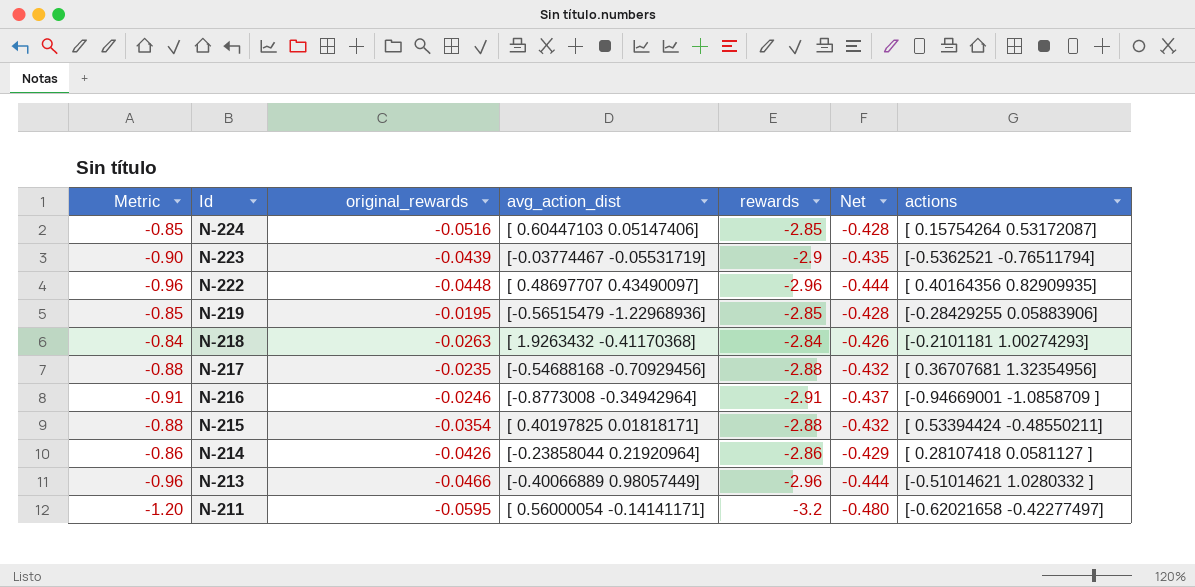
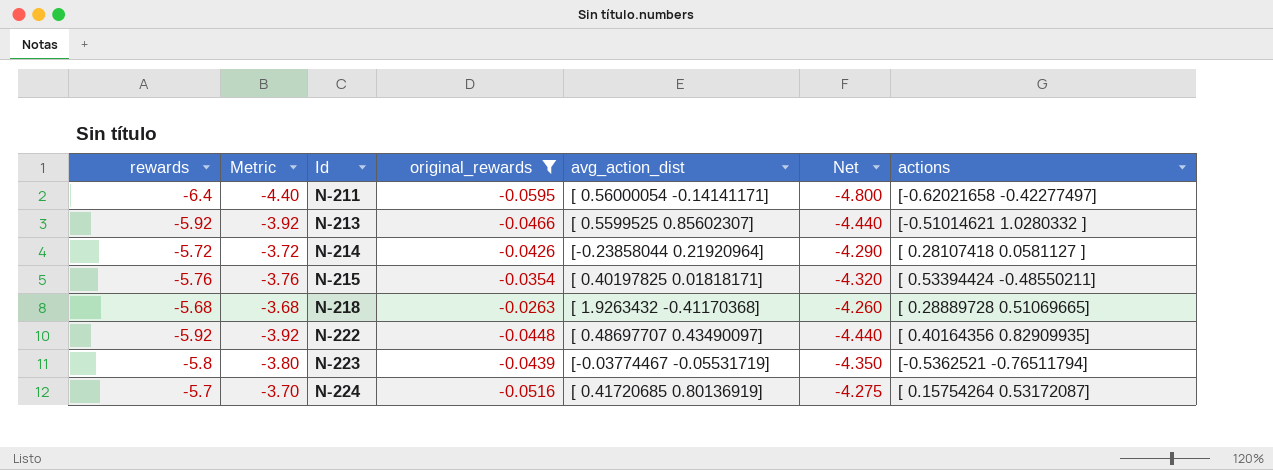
filter: none -> original_rewards <= -0.0263
row order: Id descending -> Id ascending
column rewards | position: 5 -> 1
column Net | formula: [rewards] * 0.15 -> [rewards] * 0.75
N-211 | rewards: -3.2 -> -6.4
N-211 | Metric: -1.20 -> -4.40
N-213 | rewards: -2.96 -> -5.92
N-213 | Metric: -0.96 -> -3.92
N-213 | avg_action_dist: [-0.40066889 0.98057449] -> [ 0.5599525 0.85602307]
N-214 | rewards: -2.86 -> -5.72
N-214 | Metric: -0.86 -> -3.72
N-215 | rewards: -2.88 -> -5.76
N-215 | Metric: -0.88 -> -3.76
N-218 | rewards: -2.84 -> -5.68
N-218 | Metric: -0.84 -> -3.68
N-218 | actions: [-0.2101181 1.00274293] -> [ 0.28889728 0.51069665]
N-222 | rewards: -2.96 -> -5.92
N-222 | Metric: -0.96 -> -3.92
N-223 | rewards: -2.9 -> -5.8
N-223 | Metric: -0.90 -> -3.80
N-224 | rewards: -2.85 -> -5.7
N-224 | Metric: -0.85 -> -3.70
N-224 | avg_action_dist: [ 0.60447103 0.05147406] -> [ 0.41720685 0.80136919]

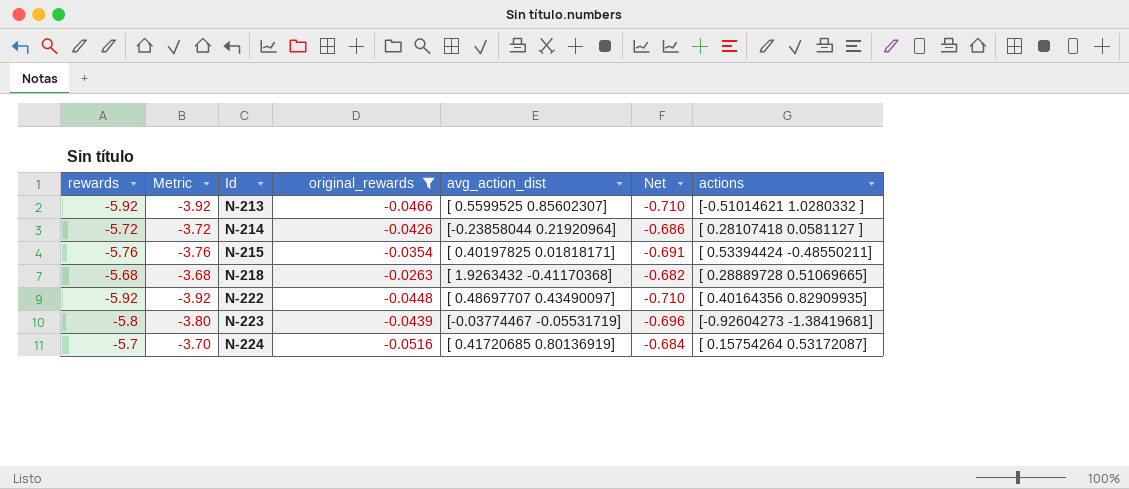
column Net | formula: [rewards] * 0.75 -> [rewards] * 0.12
row N-211: -6.4 | -4.40 | -0.0595 | [ 0.56000054 -0.14141171] | -4.800 | [-0.62021658 -0.42277497] -> none
N-223 | actions: [-0.5362521 -0.76511794] -> [-0.92604273 -1.38419681]

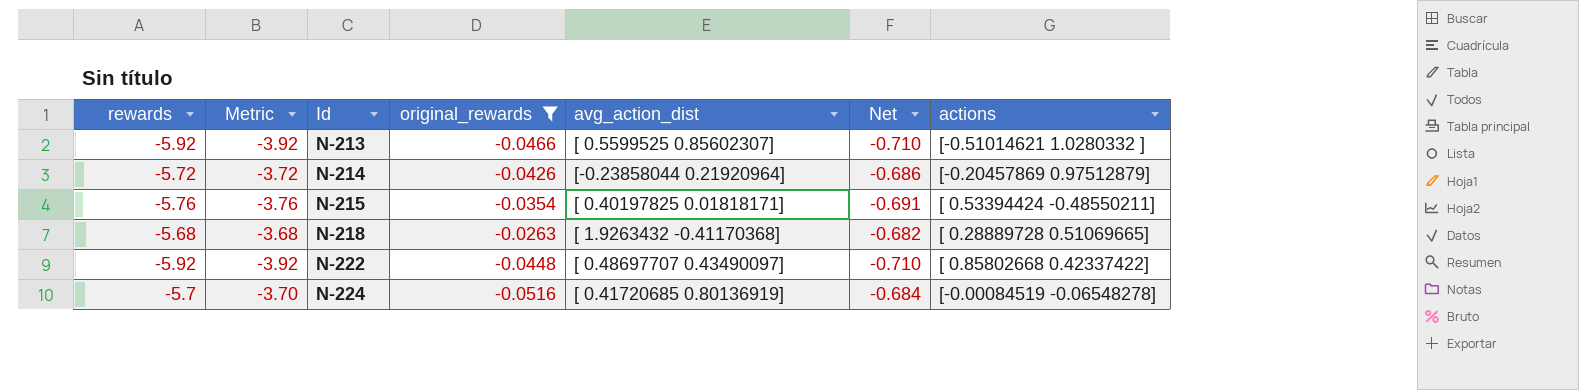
row N-223: -5.8 | -3.80 | -0.0439 | [-0.03774467 -0.05531719] | -0.696 | [-0.92604273 -1.38419681] -> none
N-214 | actions: [ 0.28107418 0.0581127 ] -> [-0.20457869 0.97512879]
N-222 | actions: [ 0.40164356 0.82909935] -> [ 0.85802668 0.42337422]
N-224 | actions: [ 0.15754264 0.53172087] -> [-0.00084519 -0.06548278]

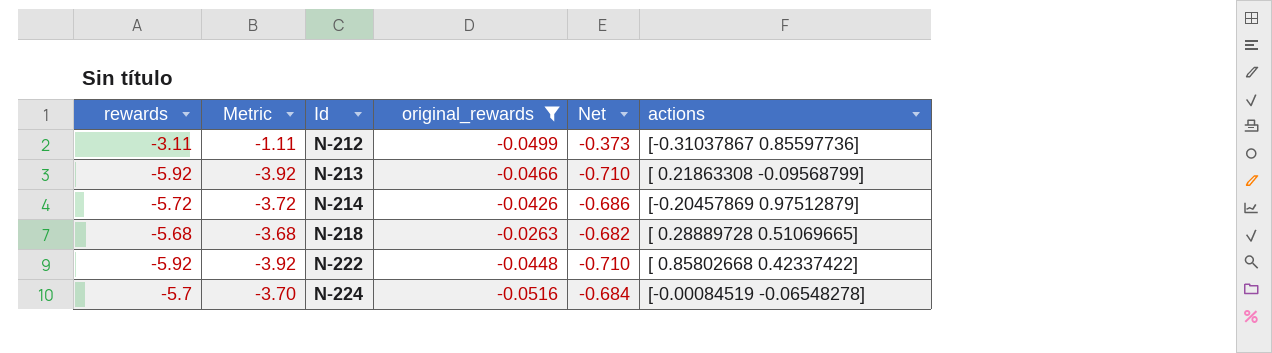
column avg_action_dist | position: 5 -> none
row N-215: -5.76 | -3.76 | -0.0354 | [ 0.40197825 0.01818171] | -0.691 | [ 0.53394424 -0.48550211] -> none
row N-212: none -> -3.11 | -1.11 | -0.0499 | -0.373 | [-0.31037867 0.85597736]
N-213 | actions: [-0.51014621 1.0280332 ] -> [ 0.21863308 -0.09568799]

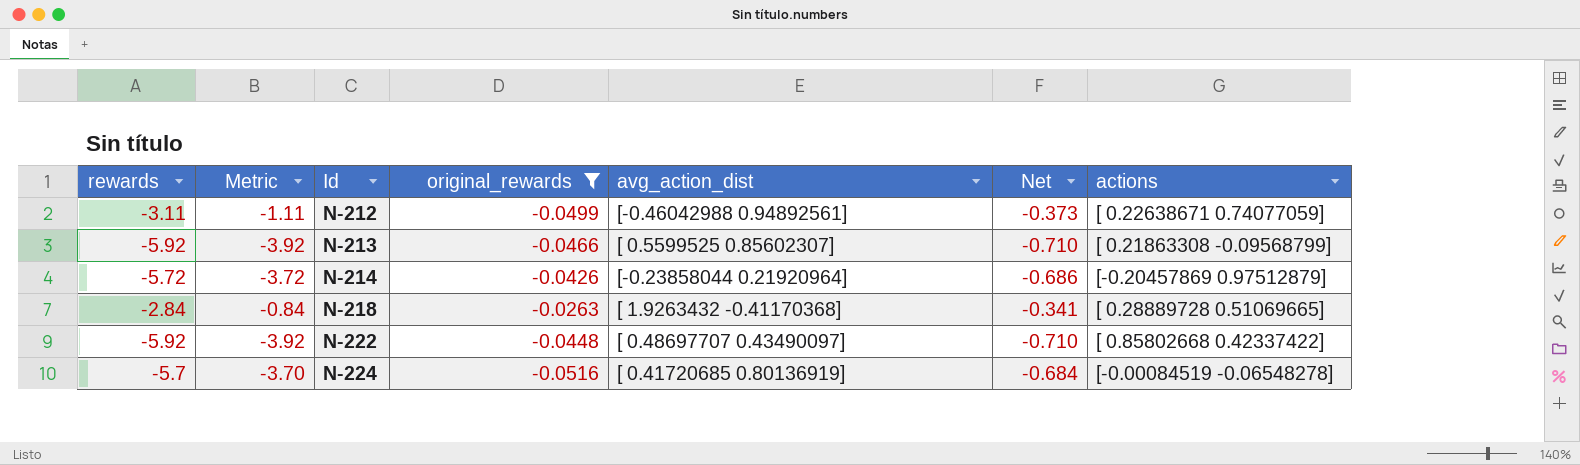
column avg_action_dist | position: none -> 5
N-212 | actions: [-0.31037867 0.85597736] -> [ 0.22638671 0.74077059]
N-218 | rewards: -5.68 -> -2.84
N-218 | Metric: -3.68 -> -0.84
N-218 | Net: -0.682 -> -0.341

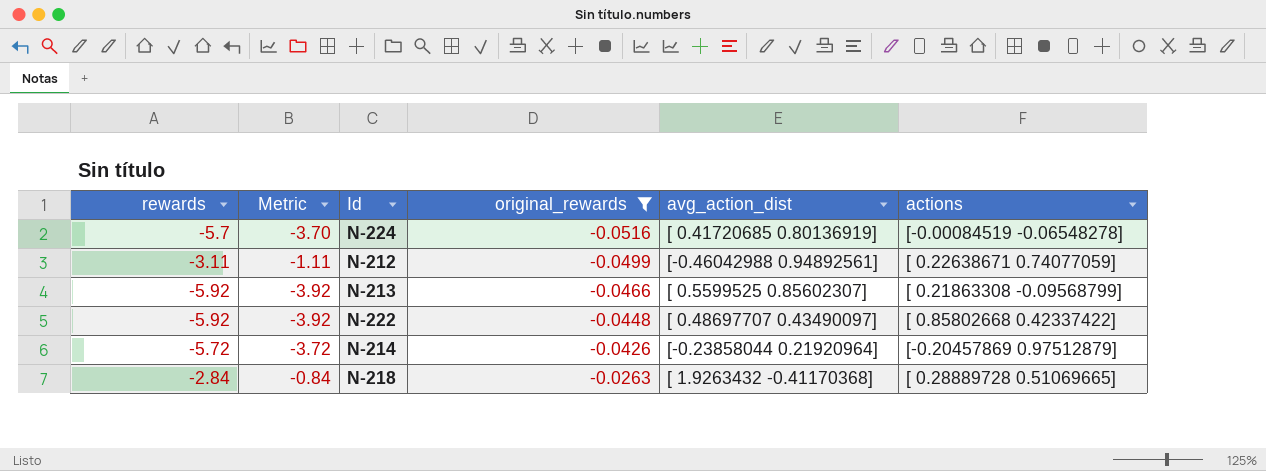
row order: Id ascending -> original_rewards ascending
column Net | formula: [rewards] * 0.12 -> none

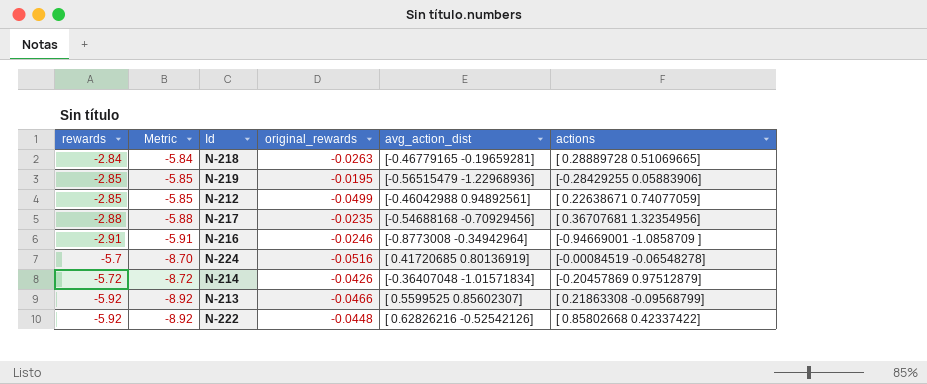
filter: original_rewards <= -0.0263 -> none
row order: original_rewards ascending -> rewards descending
column Metric | formula: [rewards] + 2 -> [rewards] - 3
N-218 | avg_action_dist: [ 1.9263432 -0.41170368] -> [-0.46779165 -0.19659281]
N-212 | rewards: -3.11 -> -2.85
N-214 | avg_action_dist: [-0.23858044 0.21920964] -> [-0.36407048 -1.01571834]
N-222 | avg_action_dist: [ 0.48697707 0.43490097] -> [ 0.62826216 -0.52542126]

